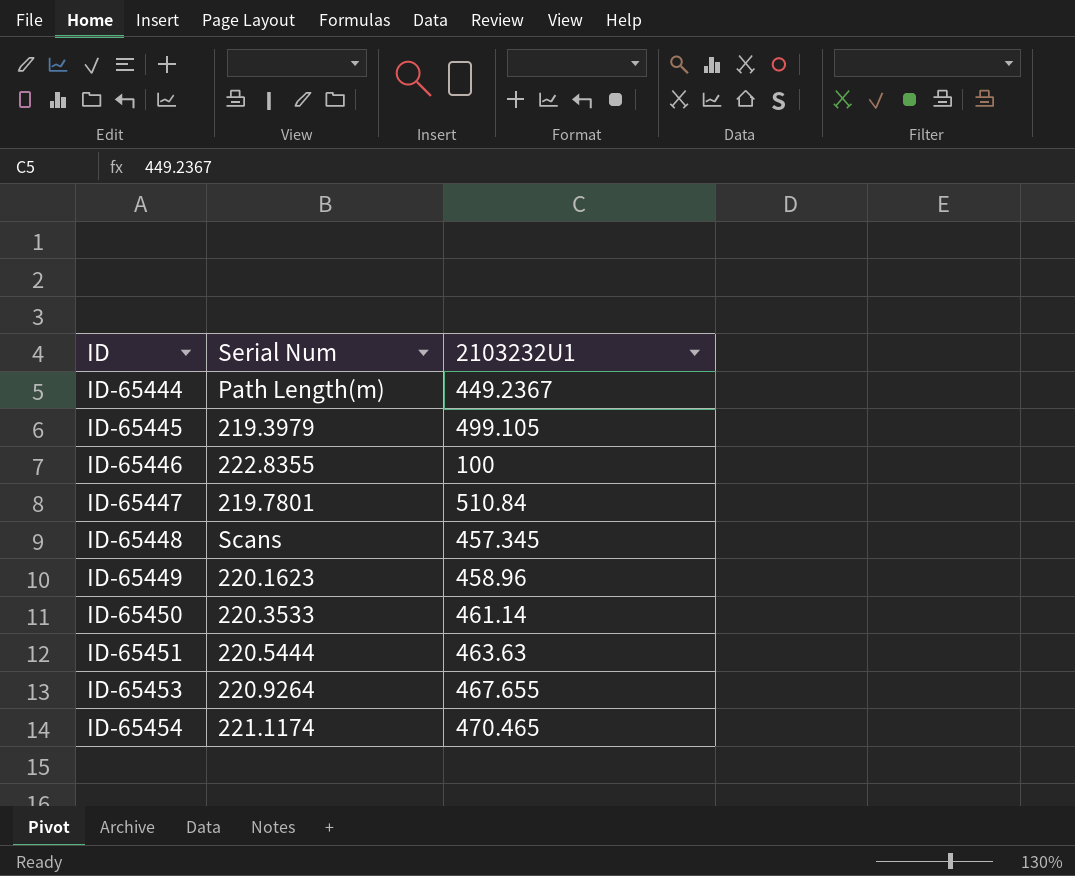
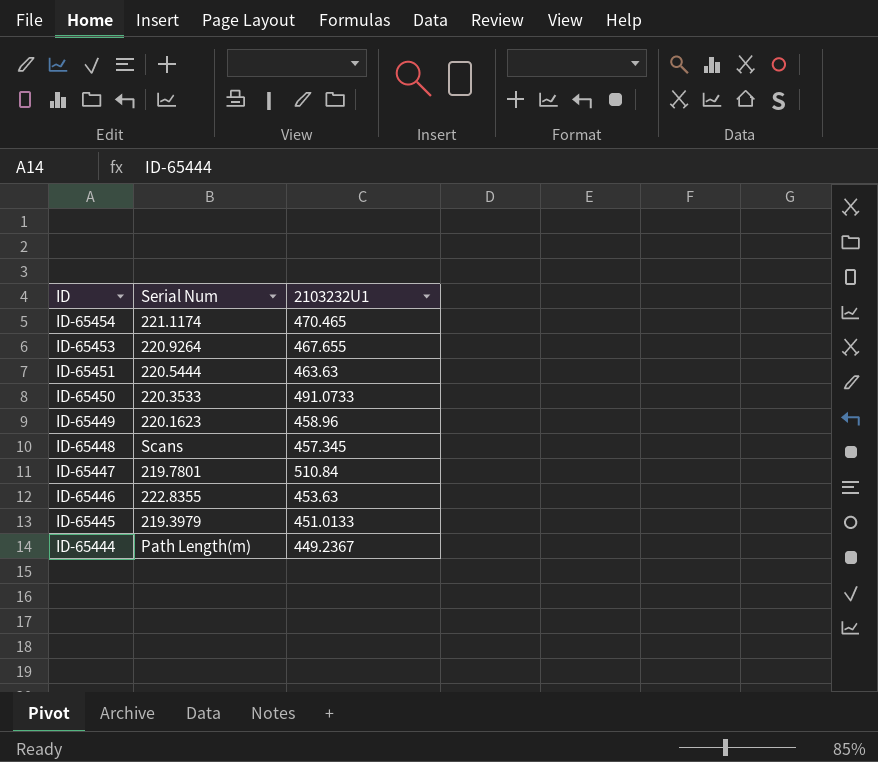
row order: ID ascending -> ID descending
ID-65450 | 2103232U1: 461.14 -> 491.0733
ID-65446 | 2103232U1: 100 -> 453.63
ID-65445 | 2103232U1: 499.105 -> 451.0133

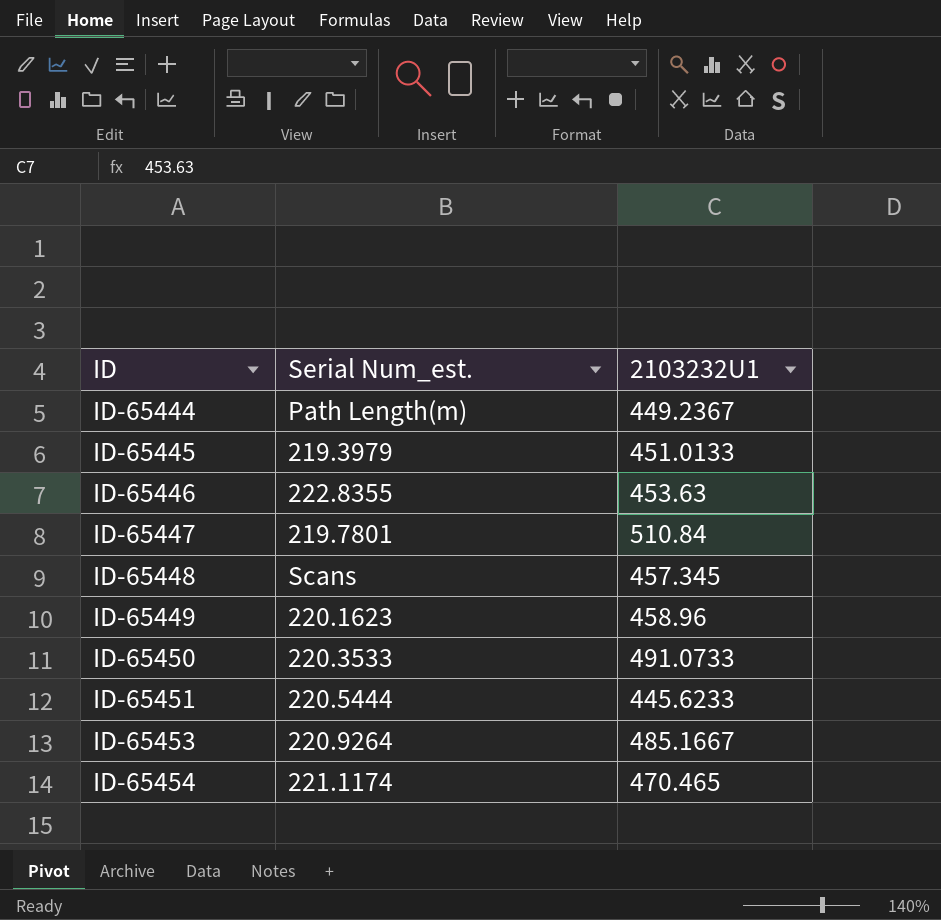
row order: ID descending -> ID ascending
column name: Serial Num -> Serial Num_est.
ID-65451 | 2103232U1: 463.63 -> 445.6233
ID-65453 | 2103232U1: 467.655 -> 485.1667

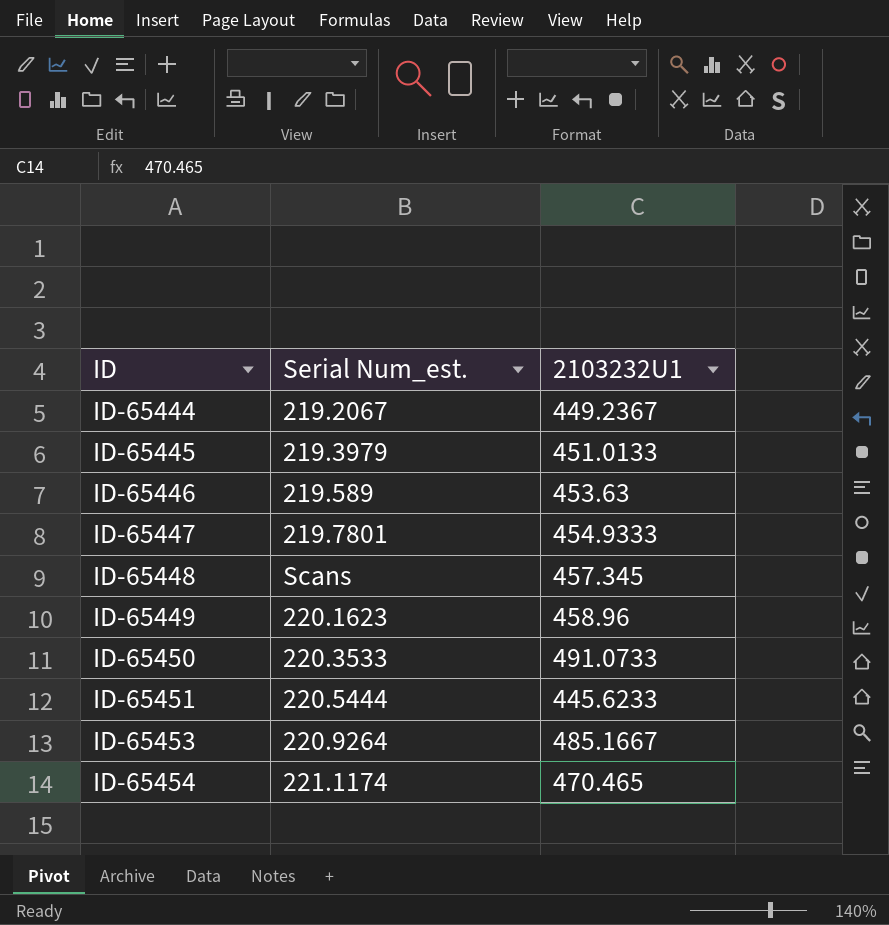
ID-65444 | Serial Num_est.: Path Length(m) -> 219.2067
ID-65446 | Serial Num_est.: 222.8355 -> 219.589
ID-65447 | 2103232U1: 510.84 -> 454.9333

